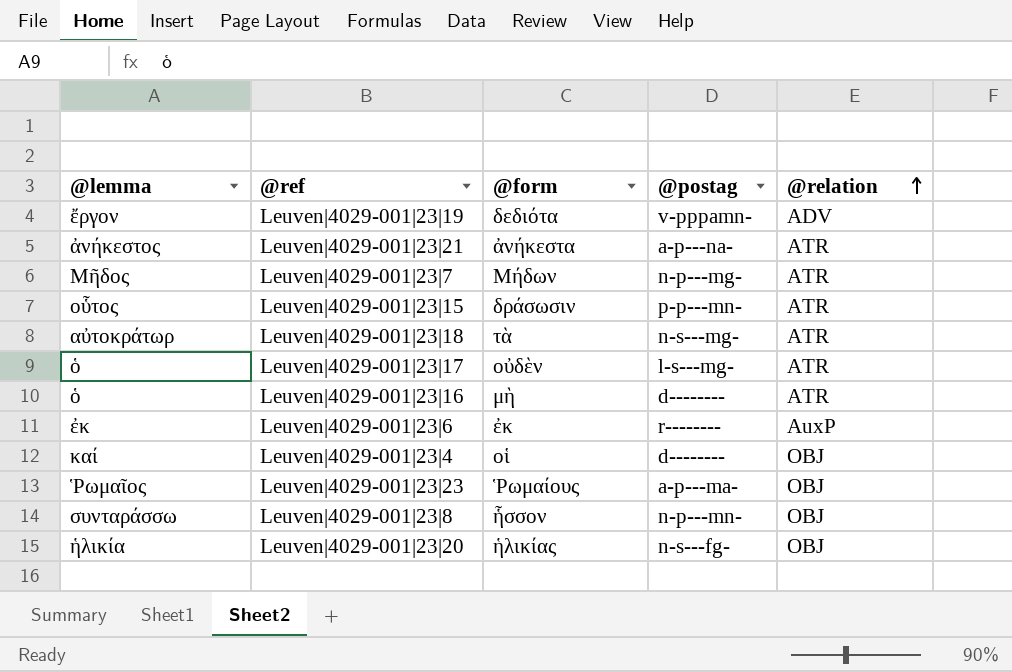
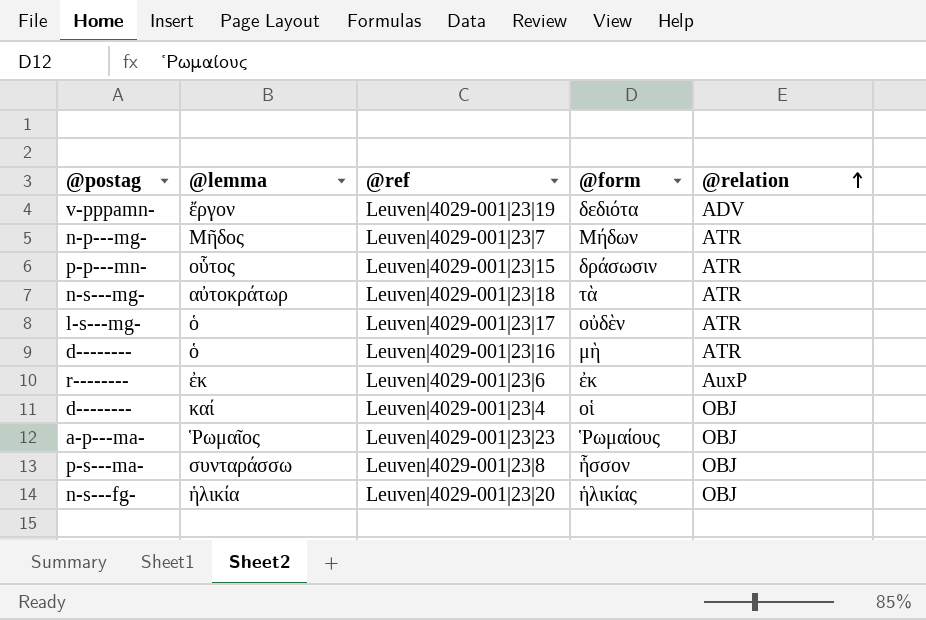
column @postag | position: 4 -> 1
row Leuven|4029-001|23|21: ἀνήκεστος | ἀνήκεστα | a-p---na- | ATR -> none
Leuven|4029-001|23|8 | @postag: n-p---mn- -> p-s---ma-

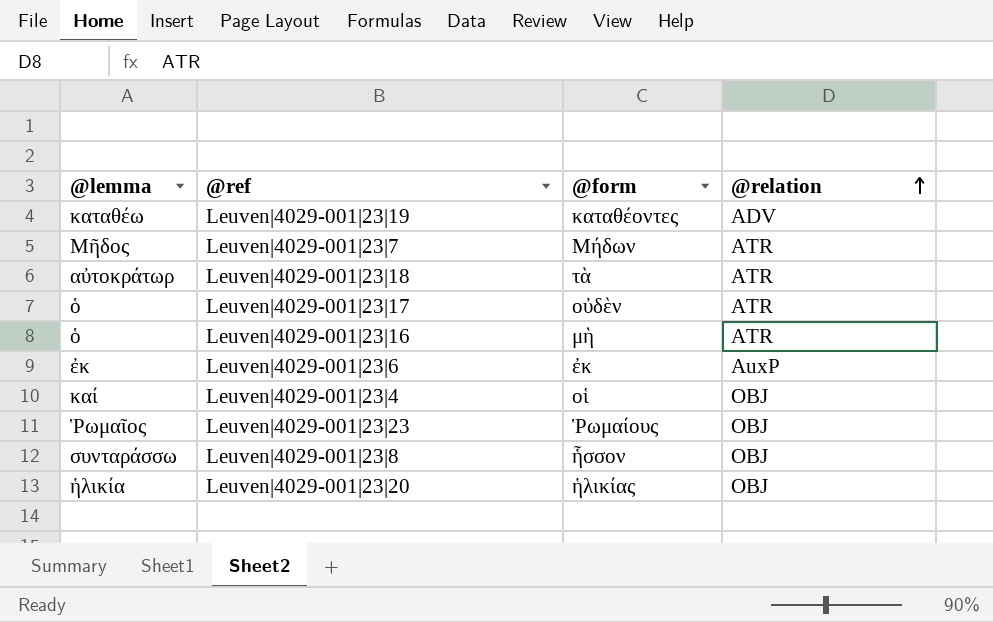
column @postag | position: 1 -> none
row Leuven|4029-001|23|15: p-p---mn- | οὗτος | δράσωσιν | ATR -> none
Leuven|4029-001|23|19 | @lemma: ἔργον -> καταθέω
Leuven|4029-001|23|19 | @form: δεδιότα -> καταθέοντες

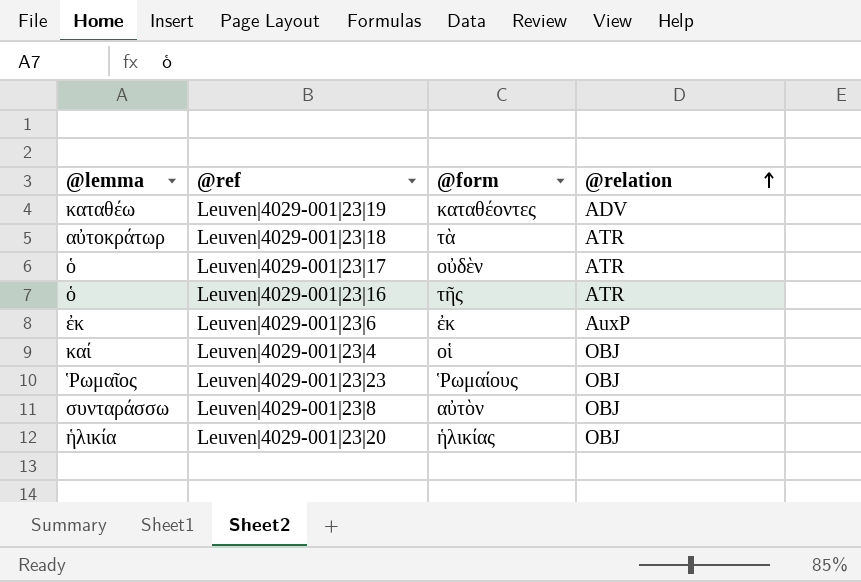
row Leuven|4029-001|23|7: Μῆδος | Μήδων | ATR -> none
Leuven|4029-001|23|16 | @form: μὴ -> τῆς
Leuven|4029-001|23|8 | @form: ἧσσον -> αὐτὸν

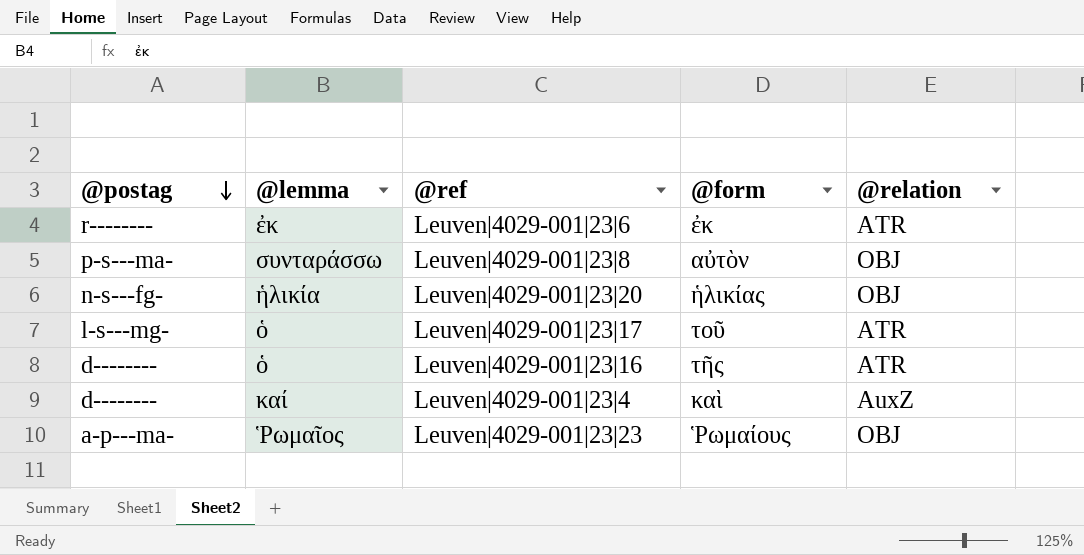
row order: @relation ascending -> @postag descending
column @postag | position: none -> 1
row Leuven|4029-001|23|19: καταθέω | καταθέοντες | ADV -> none
row Leuven|4029-001|23|18: αὐτοκράτωρ | τὰ | ATR -> none
Leuven|4029-001|23|6 | @relation: AuxP -> ATR
Leuven|4029-001|23|17 | @form: οὐδὲν -> τοῦ
Leuven|4029-001|23|4 | @form: οἱ -> καὶ
Leuven|4029-001|23|4 | @relation: OBJ -> AuxZ

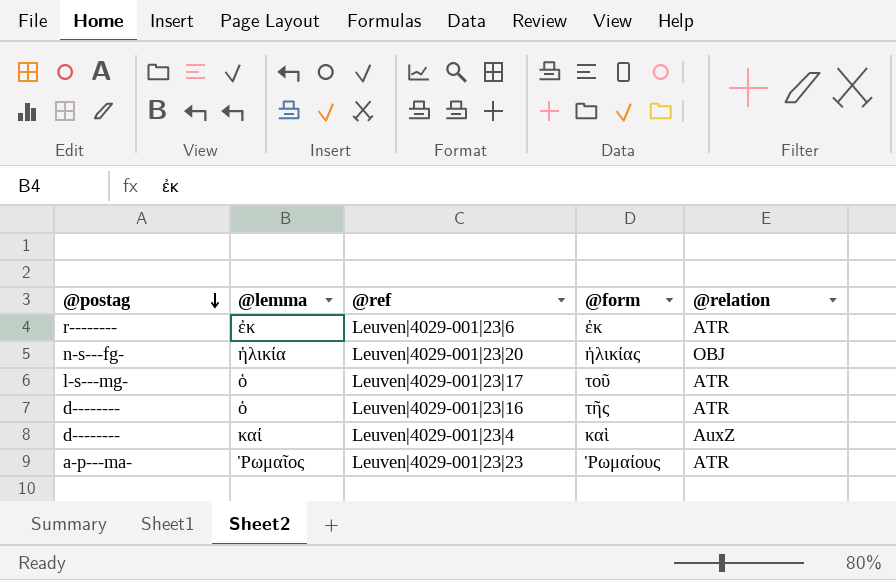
row Leuven|4029-001|23|8: p-s---ma- | συνταράσσω | αὐτὸν | OBJ -> none
Leuven|4029-001|23|23 | @relation: OBJ -> ATR

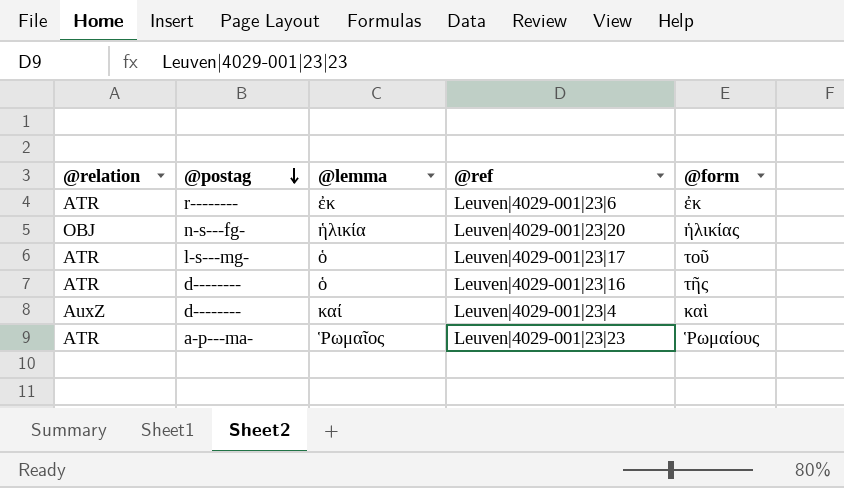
column @relation | position: 5 -> 1

